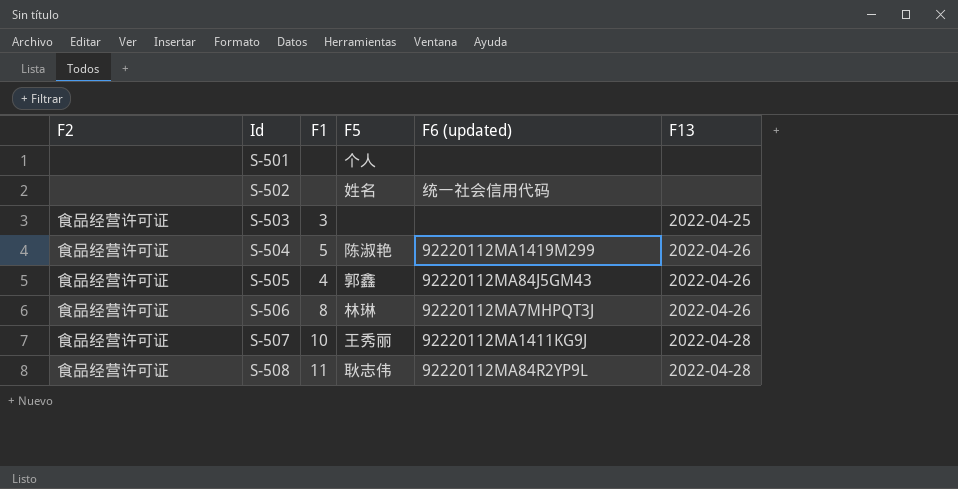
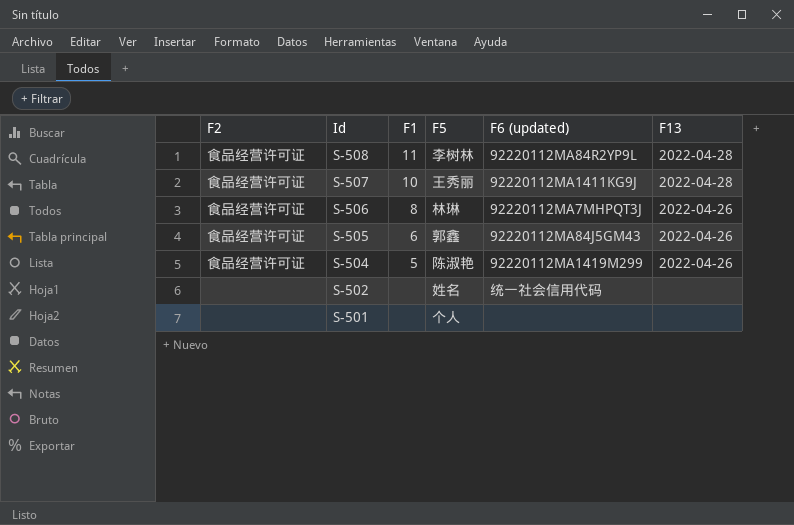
row order: Id ascending -> Id descending
row S-503: 食品经营许可证 | 3 | none | none | 2022-04-25 -> none
S-508 | F5: 耿志伟 -> 李树林
S-505 | F1: 4 -> 6

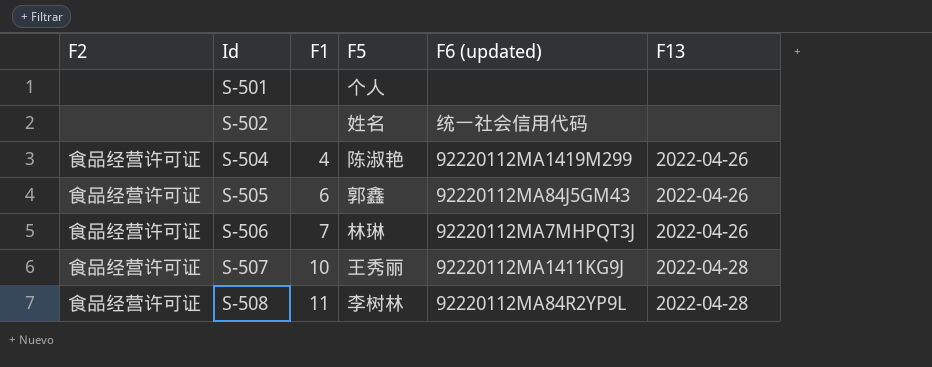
row order: Id descending -> Id ascending
S-504 | F1: 5 -> 4
S-506 | F1: 8 -> 7

